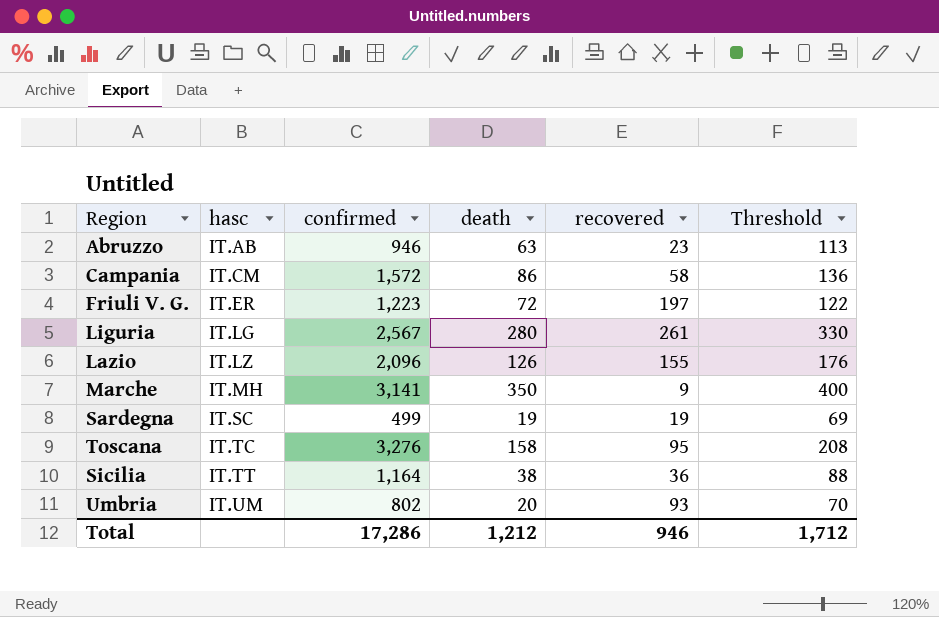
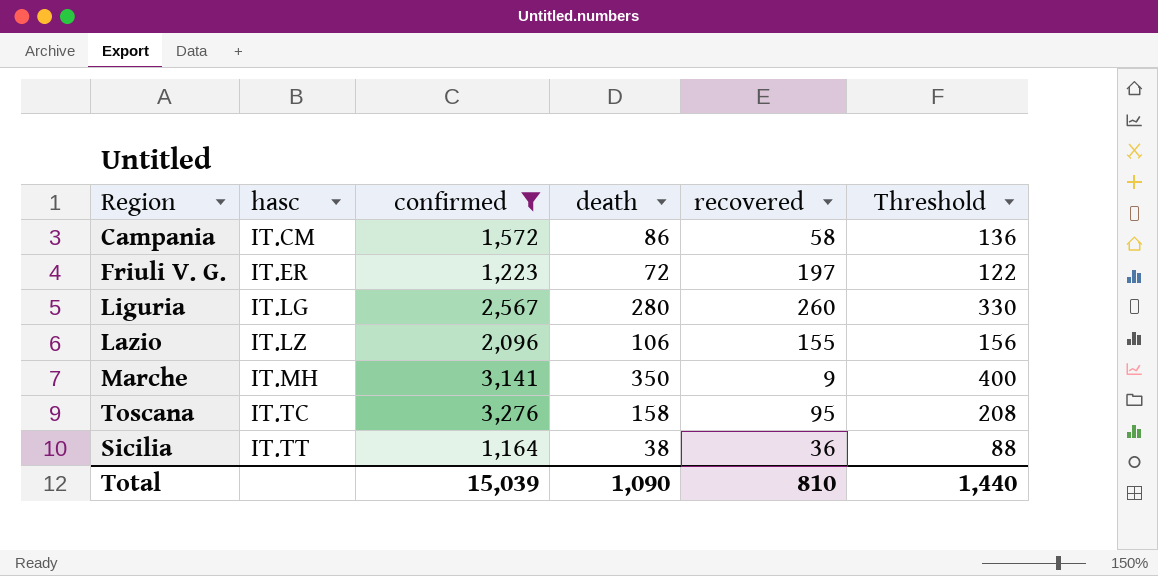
filter: none -> confirmed >= 1,164
Liguria | recovered: 261 -> 260
Lazio | death: 126 -> 106
Lazio | Threshold: 176 -> 156
Total | confirmed: 17,286 -> 15,039
Total | death: 1,212 -> 1,090
Total | recovered: 946 -> 810
Total | Threshold: 1,712 -> 1,440

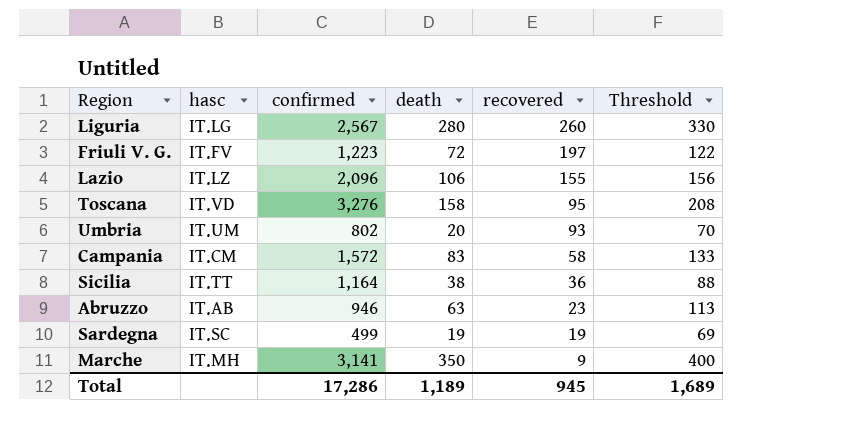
filter: confirmed >= 1,164 -> none
row order: hasc ascending -> recovered descending
Friuli V. G. | hasc: IT.ER -> IT.FV
Toscana | hasc: IT.TC -> IT.VD
Campania | death: 86 -> 83
Campania | Threshold: 136 -> 133
Total | confirmed: 15,039 -> 17,286
Total | death: 1,090 -> 1,189
Total | recovered: 810 -> 945
Total | Threshold: 1,440 -> 1,689

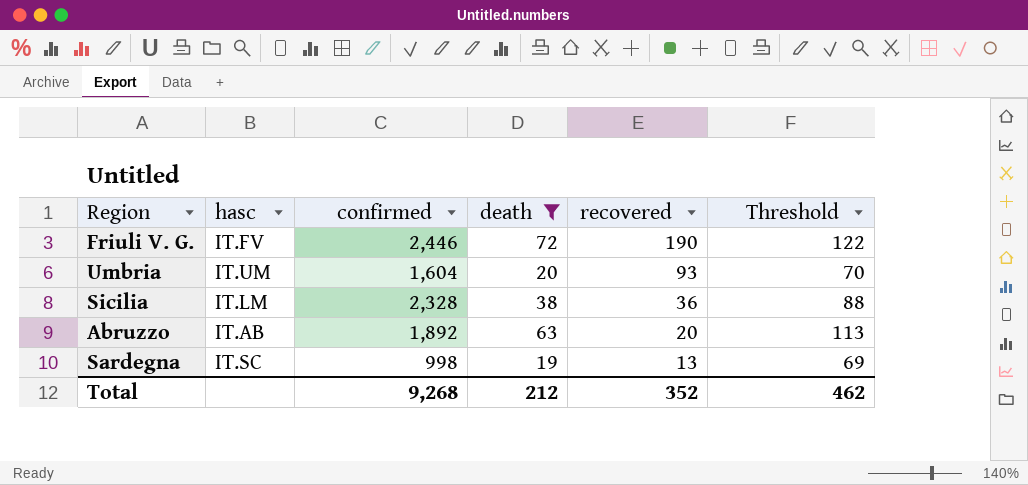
filter: none -> death <= 72
Friuli V. G. | confirmed: 1,223 -> 2,446
Friuli V. G. | recovered: 197 -> 190
Umbria | confirmed: 802 -> 1,604
Sicilia | hasc: IT.TT -> IT.LM
Sicilia | confirmed: 1,164 -> 2,328
Abruzzo | confirmed: 946 -> 1,892
Abruzzo | recovered: 23 -> 20
Sardegna | confirmed: 499 -> 998
Sardegna | recovered: 19 -> 13
Total | confirmed: 17,286 -> 9,268
Total | death: 1,189 -> 212
Total | recovered: 945 -> 352
Total | Threshold: 1,689 -> 462

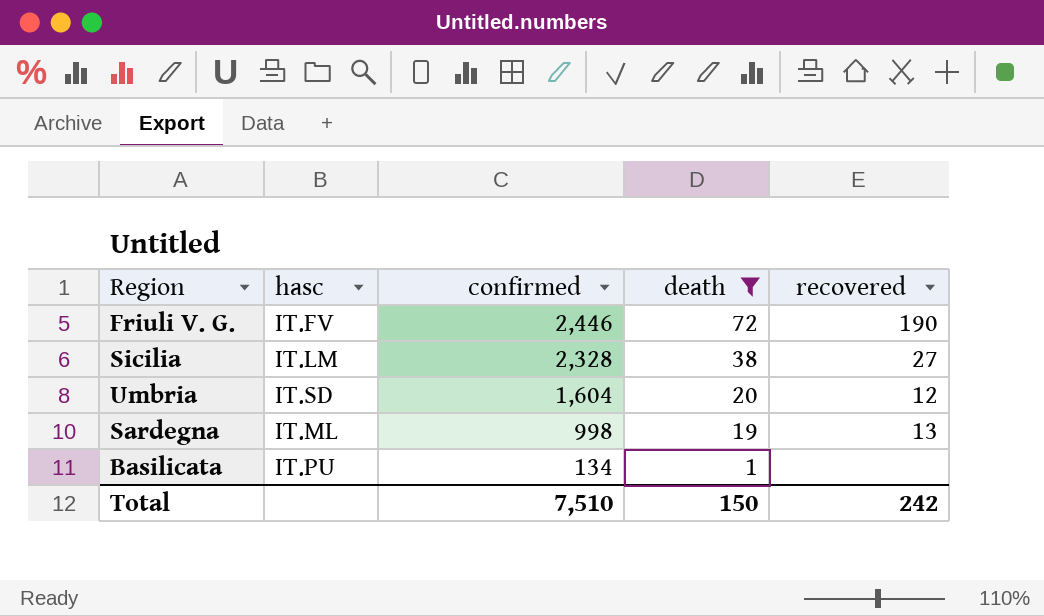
row order: recovered descending -> confirmed descending
column Threshold | formula: [death] + 50 -> none
row Abruzzo: IT.AB | 1,892 | 63 | 20 | 113 -> none
Sicilia | recovered: 36 -> 27
Umbria | hasc: IT.UM -> IT.SD
Umbria | recovered: 93 -> 12
Sardegna | hasc: IT.SC -> IT.ML
row Basilicata: none -> IT.PU | 134 | 1 | none
Total | confirmed: 9,268 -> 7,510
Total | death: 212 -> 150
Total | recovered: 352 -> 242

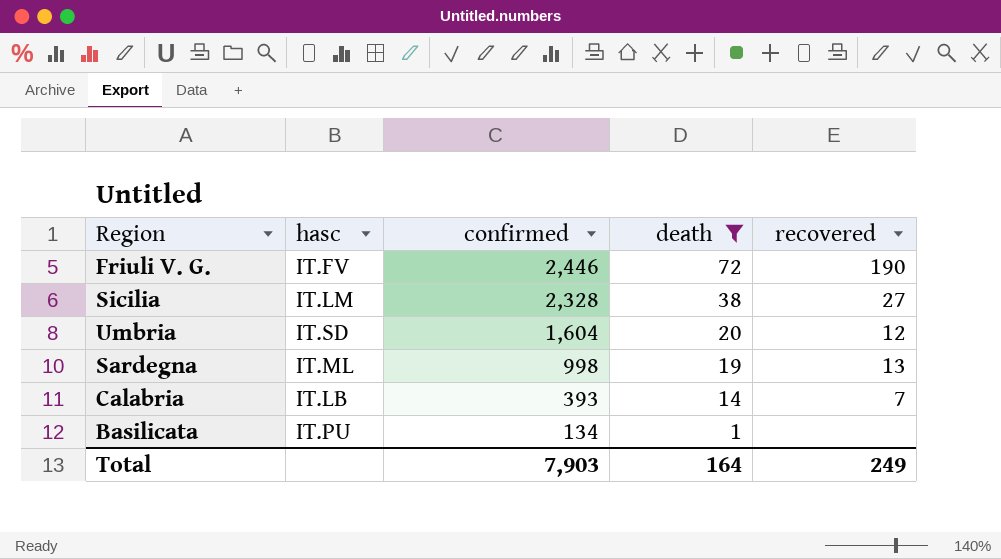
row Calabria: none -> IT.LB | 393 | 14 | 7
Total | confirmed: 7,510 -> 7,903
Total | death: 150 -> 164
Total | recovered: 242 -> 249

